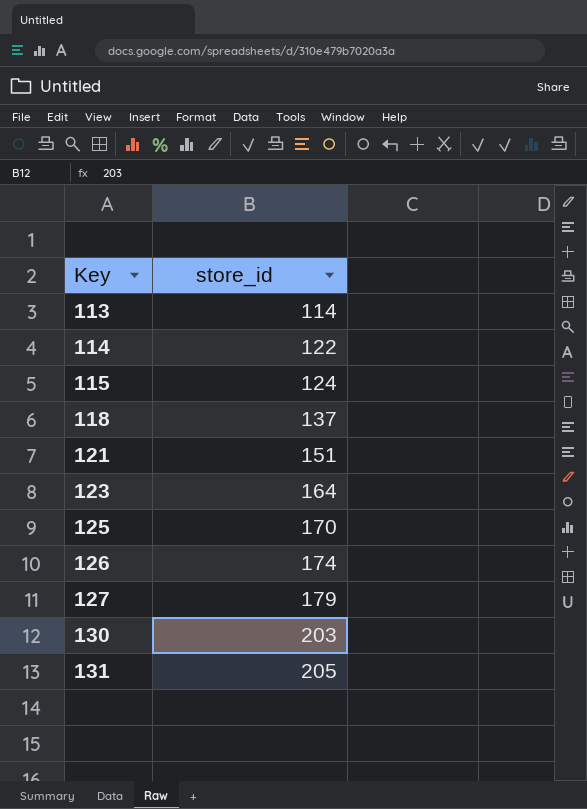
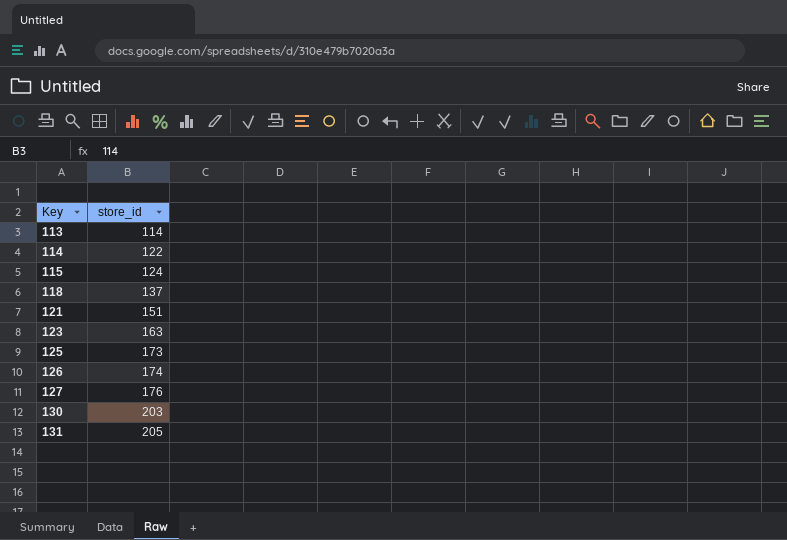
123 | store_id: 164 -> 163
125 | store_id: 170 -> 173
127 | store_id: 179 -> 176

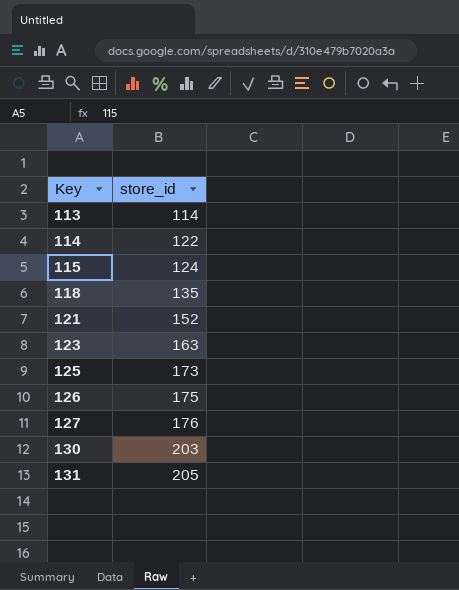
118 | store_id: 137 -> 135
121 | store_id: 151 -> 152
126 | store_id: 174 -> 175

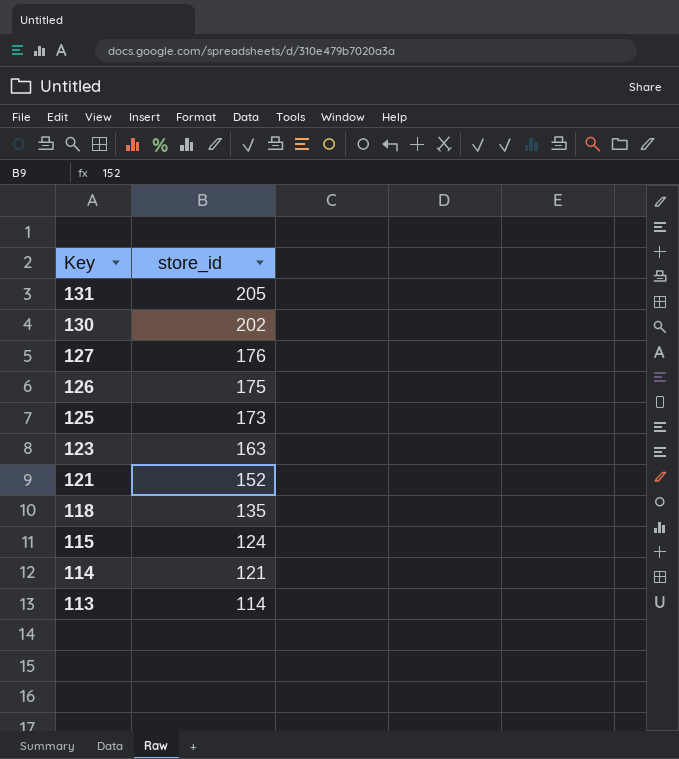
row order: Key ascending -> Key descending
130 | store_id: 203 -> 202
114 | store_id: 122 -> 121

